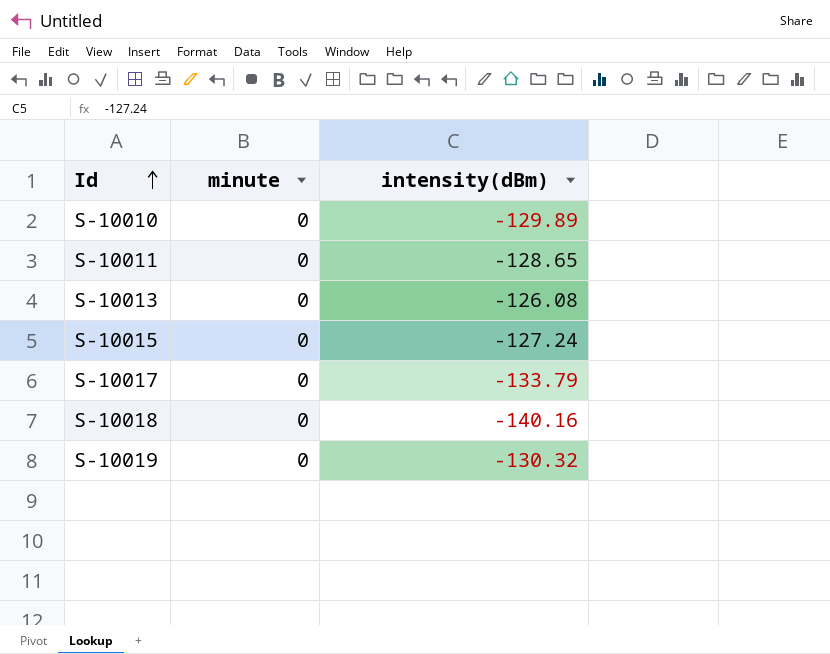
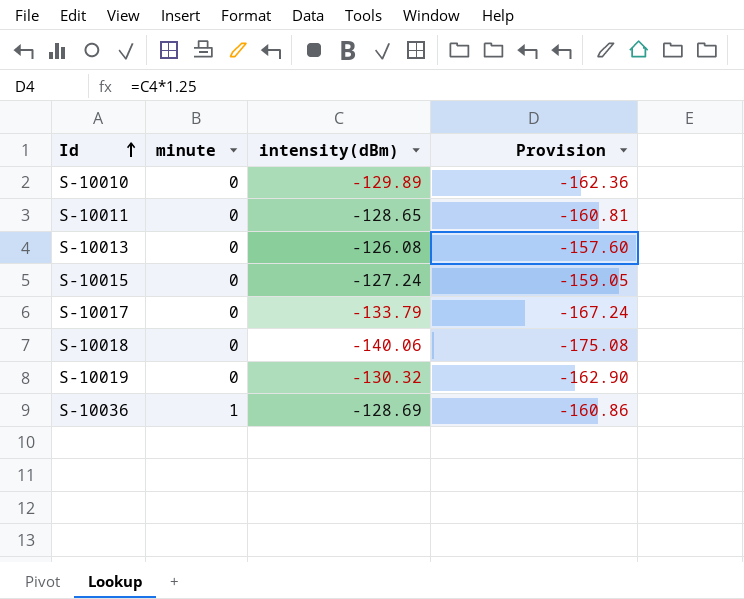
column Provision | formula: none -> [intensity(dBm)] * 1.25
S-10018 | intensity(dBm): -140.16 -> -140.06
row S-10036: none -> 1 | -128.69 | -160.86

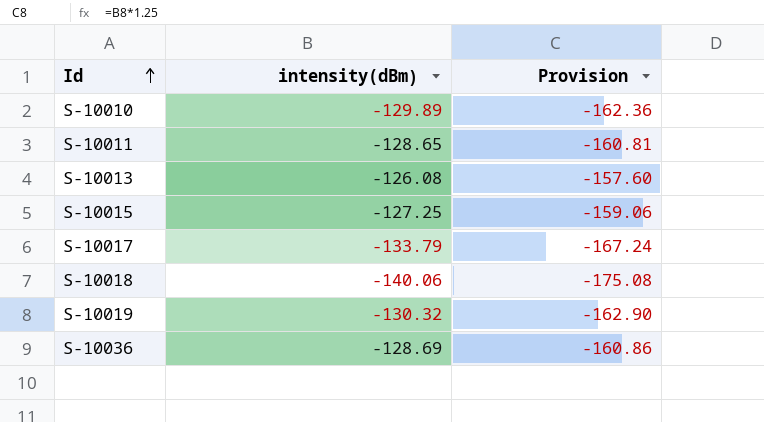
column minute | position: 2 -> none
S-10015 | intensity(dBm): -127.24 -> -127.25
S-10015 | Provision: -159.05 -> -159.06

